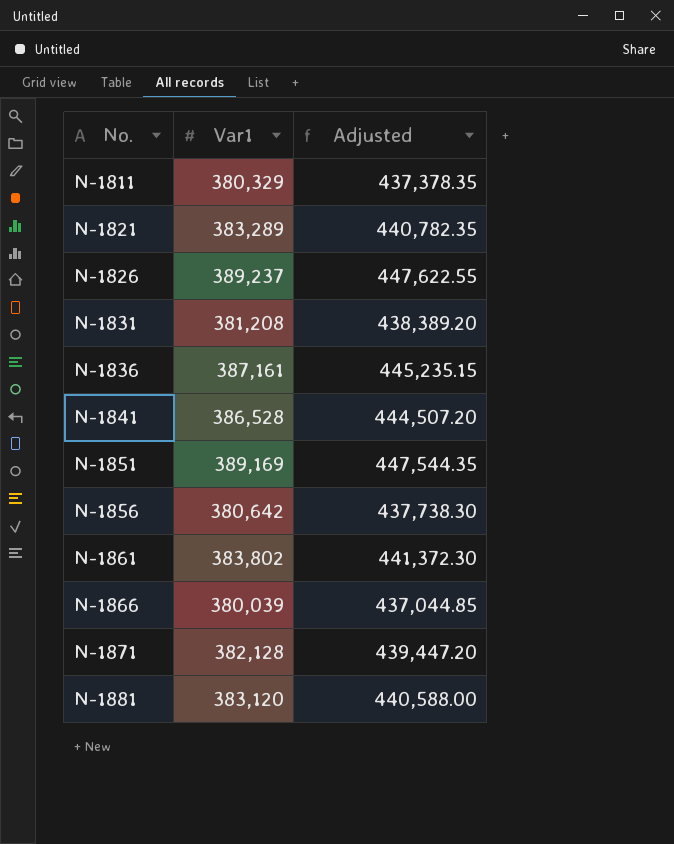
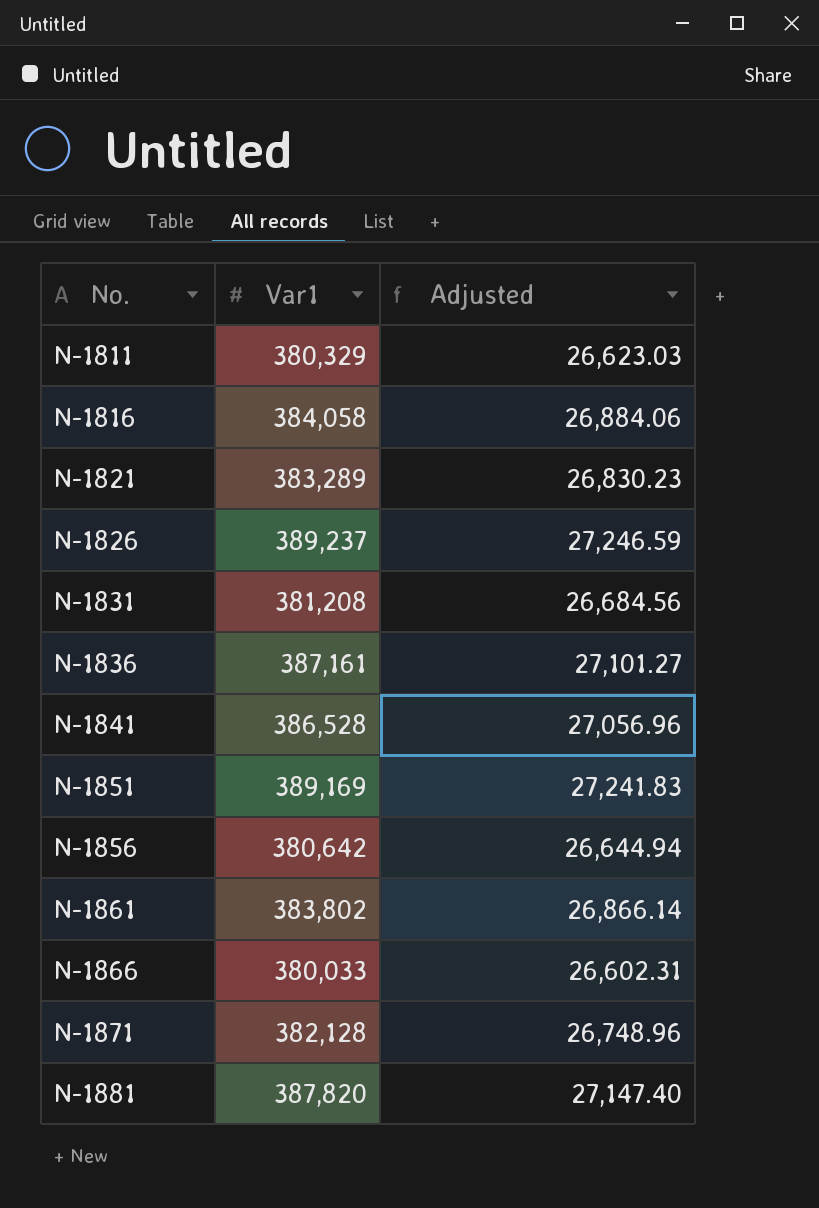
column Adjusted | formula: [Var1] * 1.15 -> [Var1] * 0.07
row N-1816: none -> 384,058 | 26,884.06
N-1866 | Var1: 380,039 -> 380,033
N-1881 | Var1: 383,120 -> 387,820

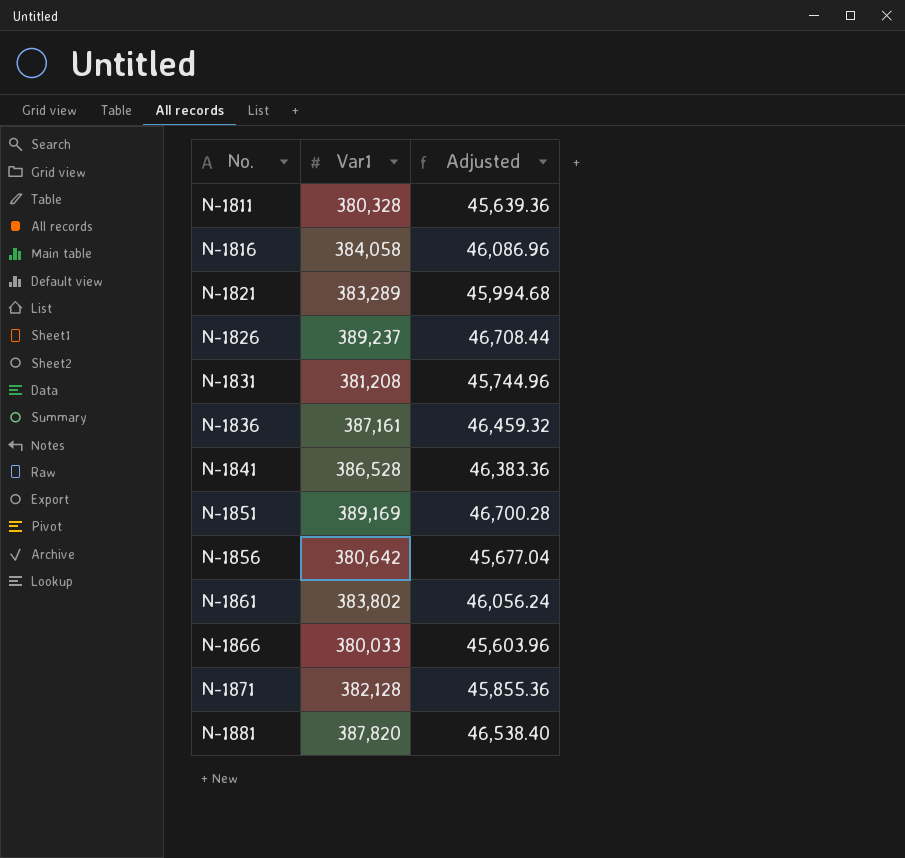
column Adjusted | formula: [Var1] * 0.07 -> [Var1] * 0.12
N-1811 | Var1: 380,329 -> 380,328

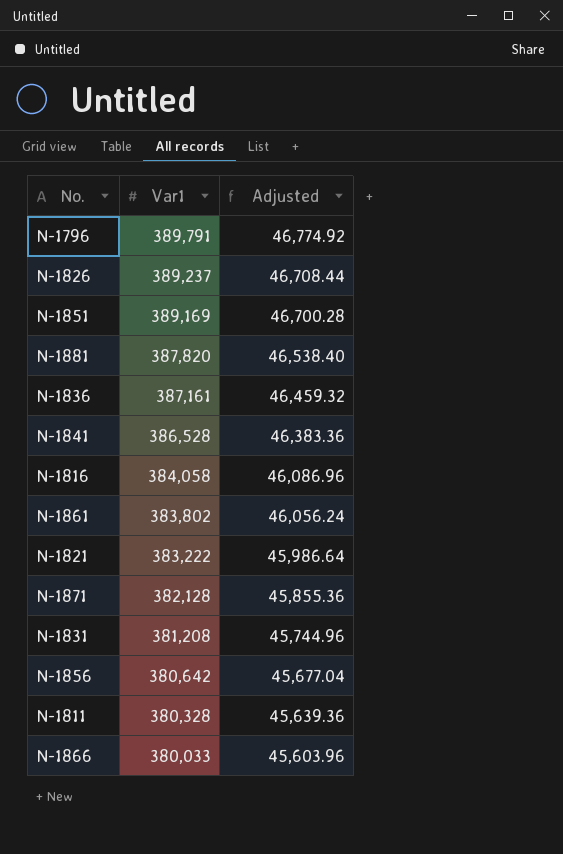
row order: No. ascending -> Var1 descending
row N-1796: none -> 389,791 | 46,774.92
N-1821 | Var1: 383,289 -> 383,222
N-1821 | Adjusted: 45,994.68 -> 45,986.64

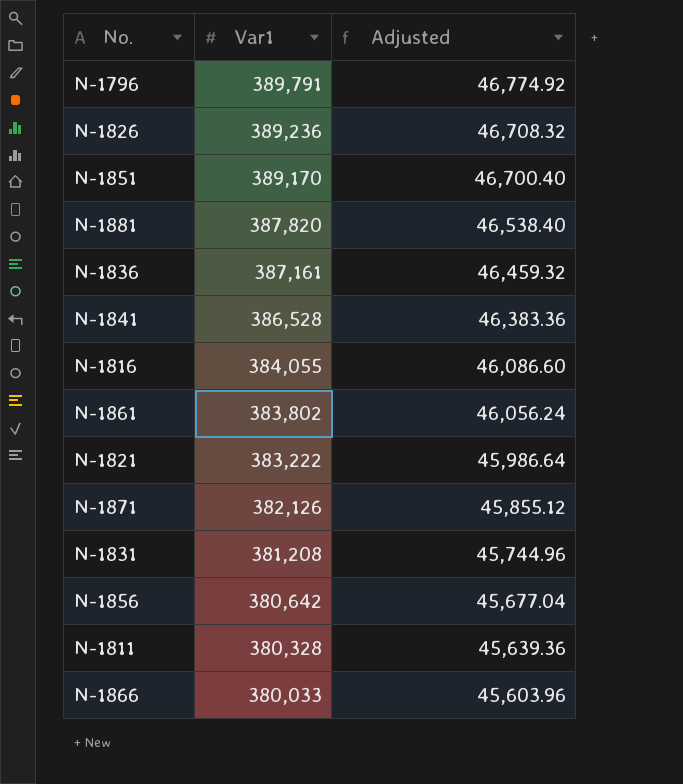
N-1826 | Var1: 389,237 -> 389,236
N-1826 | Adjusted: 46,708.44 -> 46,708.32
N-1851 | Var1: 389,169 -> 389,170
N-1851 | Adjusted: 46,700.28 -> 46,700.40
N-1816 | Var1: 384,058 -> 384,055
N-1816 | Adjusted: 46,086.96 -> 46,086.60
N-1871 | Var1: 382,128 -> 382,126
N-1871 | Adjusted: 45,855.36 -> 45,855.12

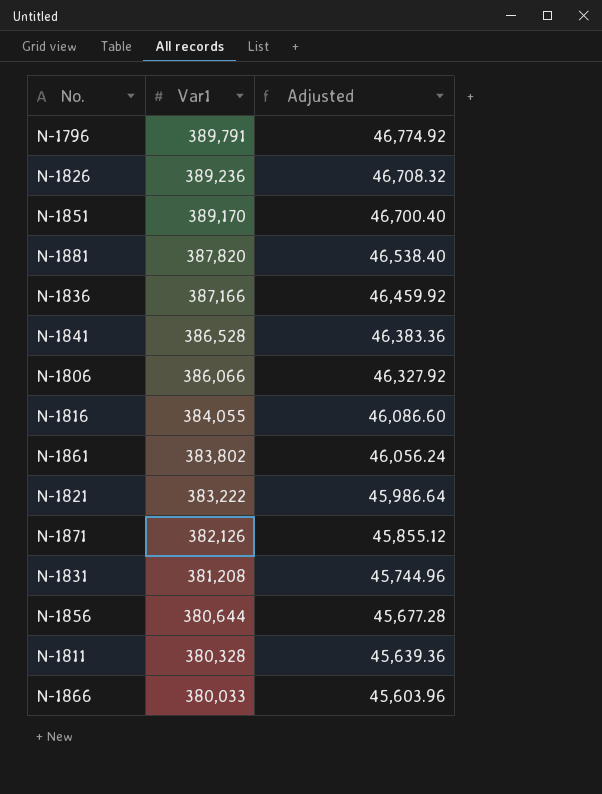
N-1836 | Var1: 387,161 -> 387,166
N-1836 | Adjusted: 46,459.32 -> 46,459.92
row N-1806: none -> 386,066 | 46,327.92
N-1856 | Var1: 380,642 -> 380,644
N-1856 | Adjusted: 45,677.04 -> 45,677.28

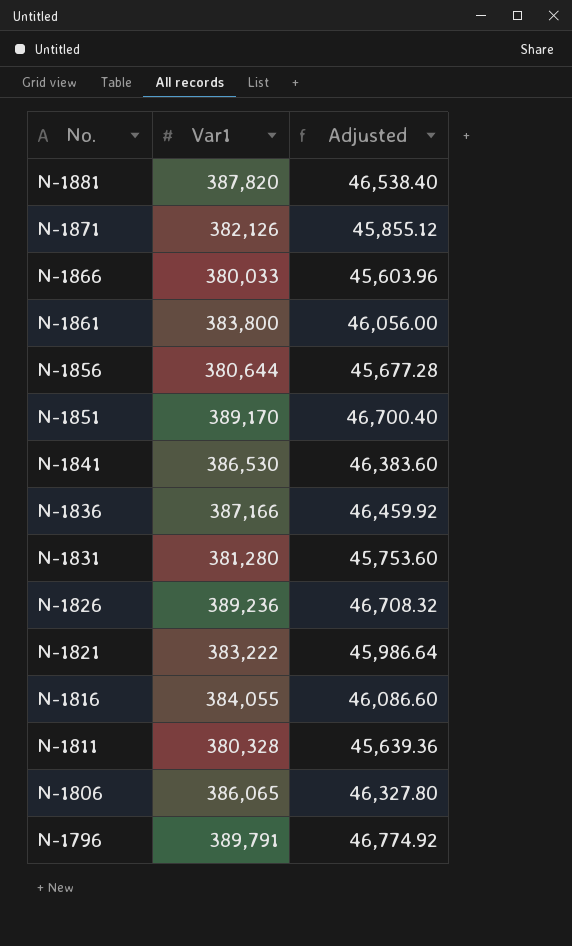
row order: Var1 descending -> No. descending
N-1861 | Var1: 383,802 -> 383,800
N-1861 | Adjusted: 46,056.24 -> 46,056.00
N-1841 | Var1: 386,528 -> 386,530
N-1841 | Adjusted: 46,383.36 -> 46,383.60
N-1831 | Var1: 381,208 -> 381,280
N-1831 | Adjusted: 45,744.96 -> 45,753.60
N-1806 | Var1: 386,066 -> 386,065
N-1806 | Adjusted: 46,327.92 -> 46,327.80

